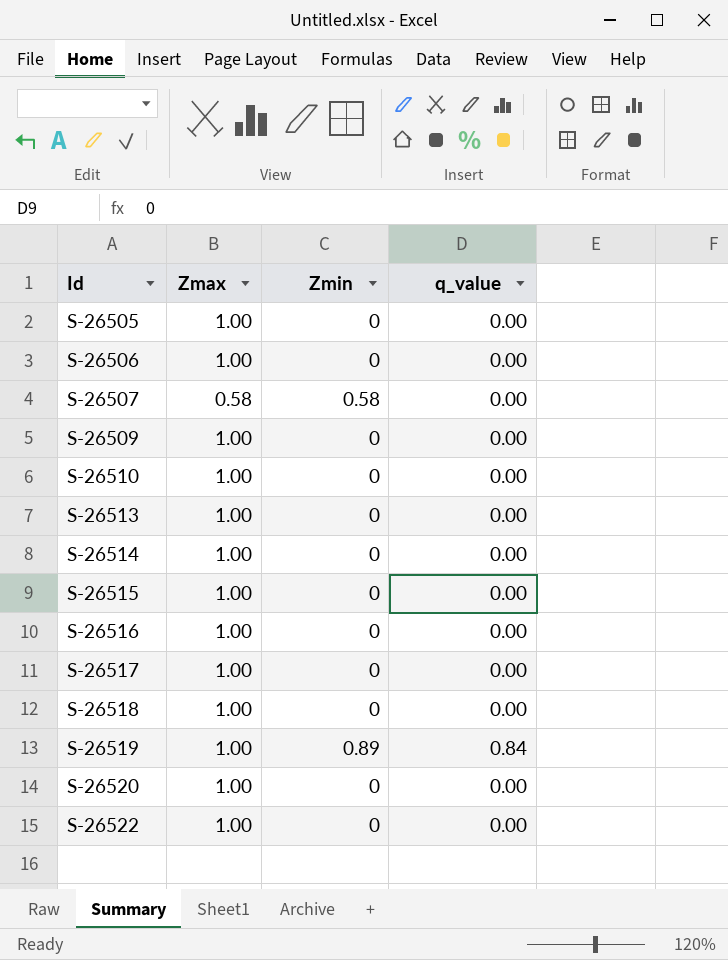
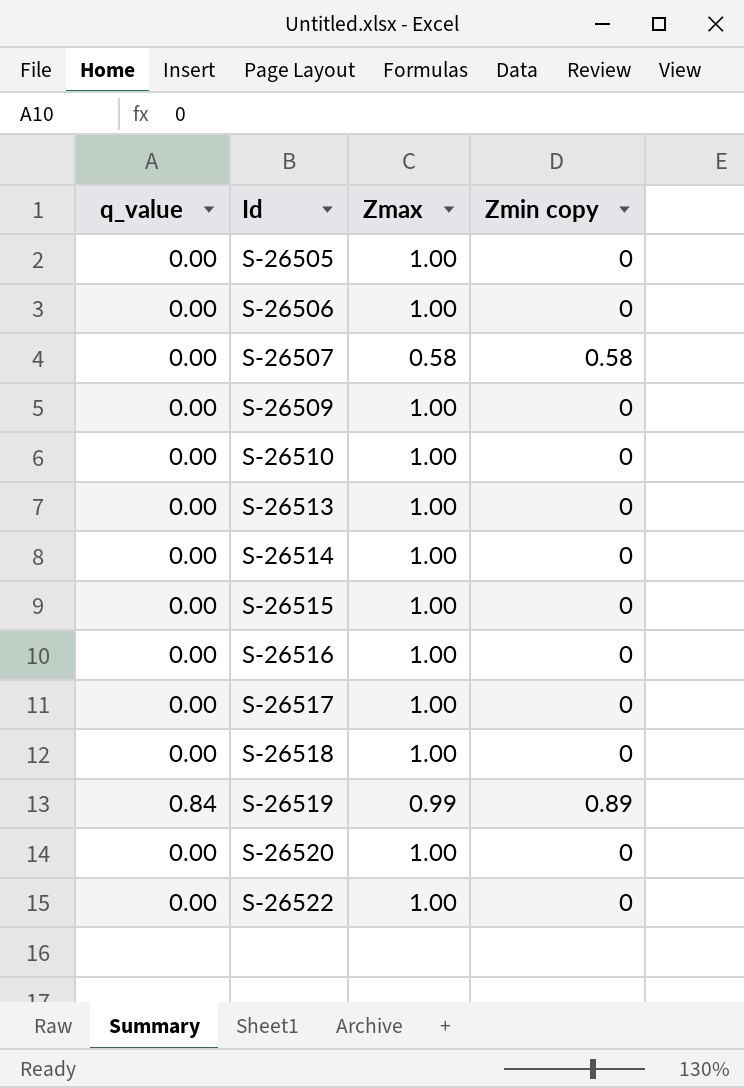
column q_value | position: 4 -> 1
column name: Zmin -> Zmin copy
S-26519 | Zmax: 1.00 -> 0.99

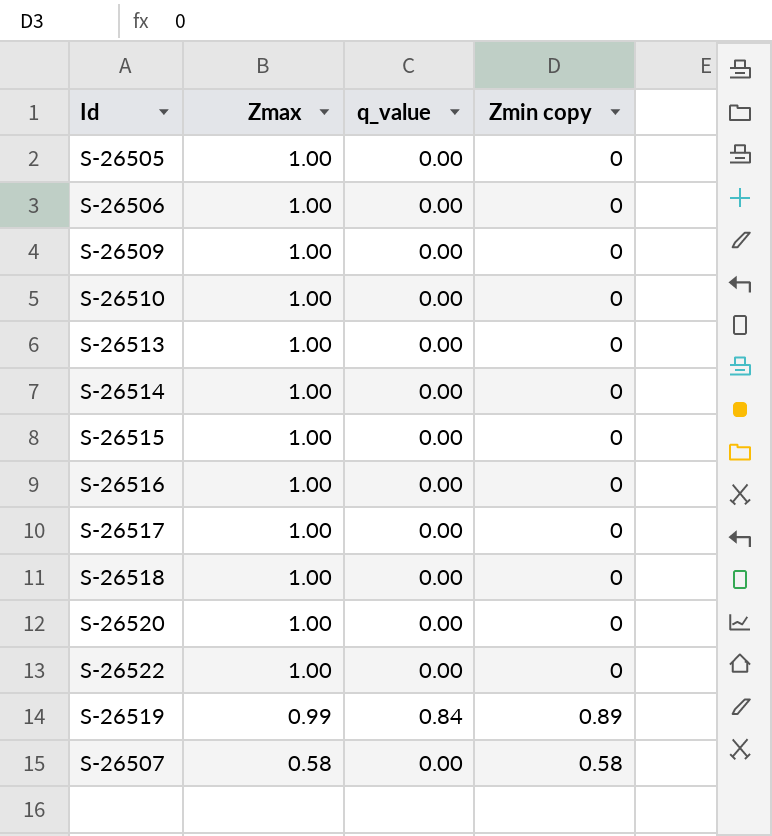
row order: Id ascending -> Zmax descending
column q_value | position: 1 -> 3

